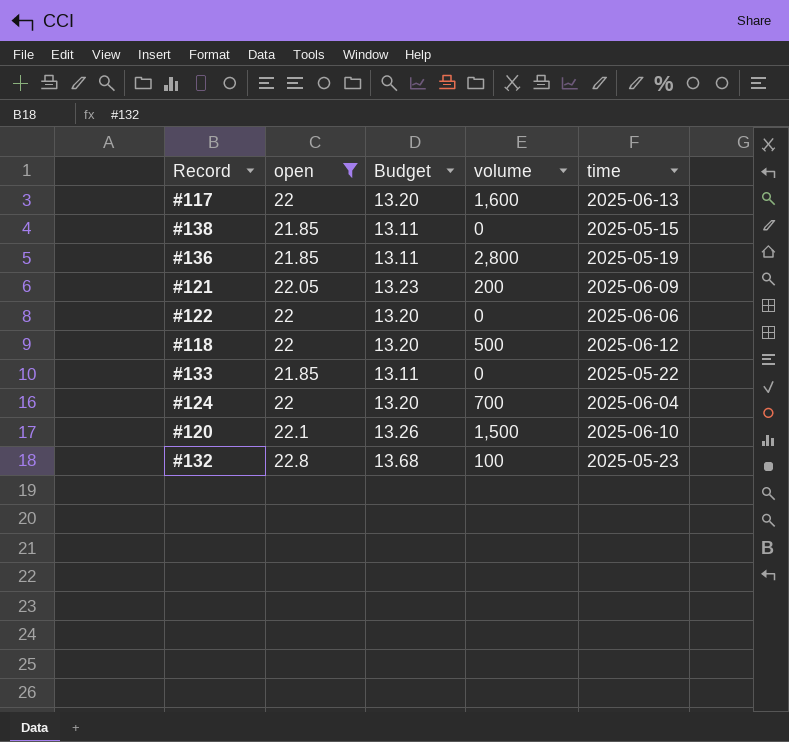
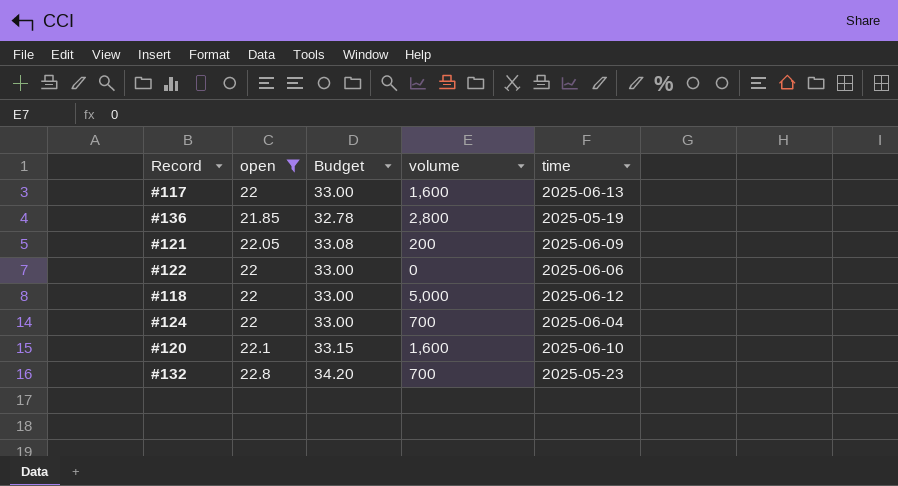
column Budget | formula: [open] * 0.6 -> [open] * 1.5
row #138: 21.85 | 13.11 | 0 | 2025-05-15 -> none
row #133: 21.85 | 13.11 | 0 | 2025-05-22 -> none
#118 | volume: 500 -> 5,000
#120 | volume: 1,500 -> 1,600
#132 | volume: 100 -> 700

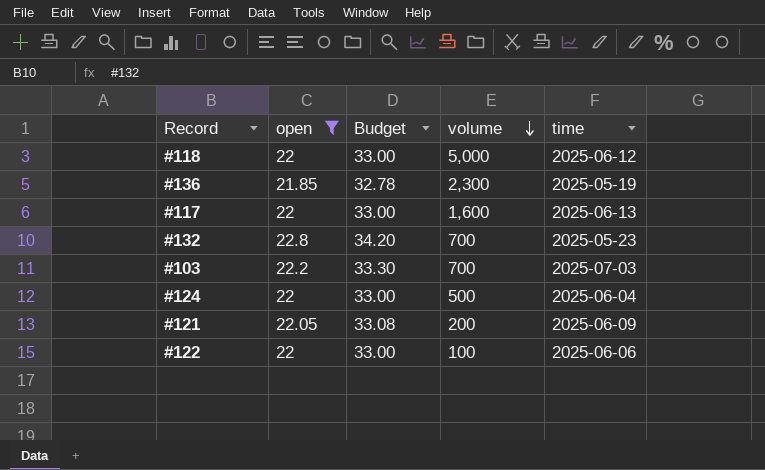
row order: none -> volume descending
row #120: 22.1 | 33.15 | 1,600 | 2025-06-10 -> none
#136 | volume: 2,800 -> 2,300
row #103: none -> 22.2 | 33.30 | 700 | 2025-07-03
#124 | volume: 700 -> 500
#122 | volume: 0 -> 100

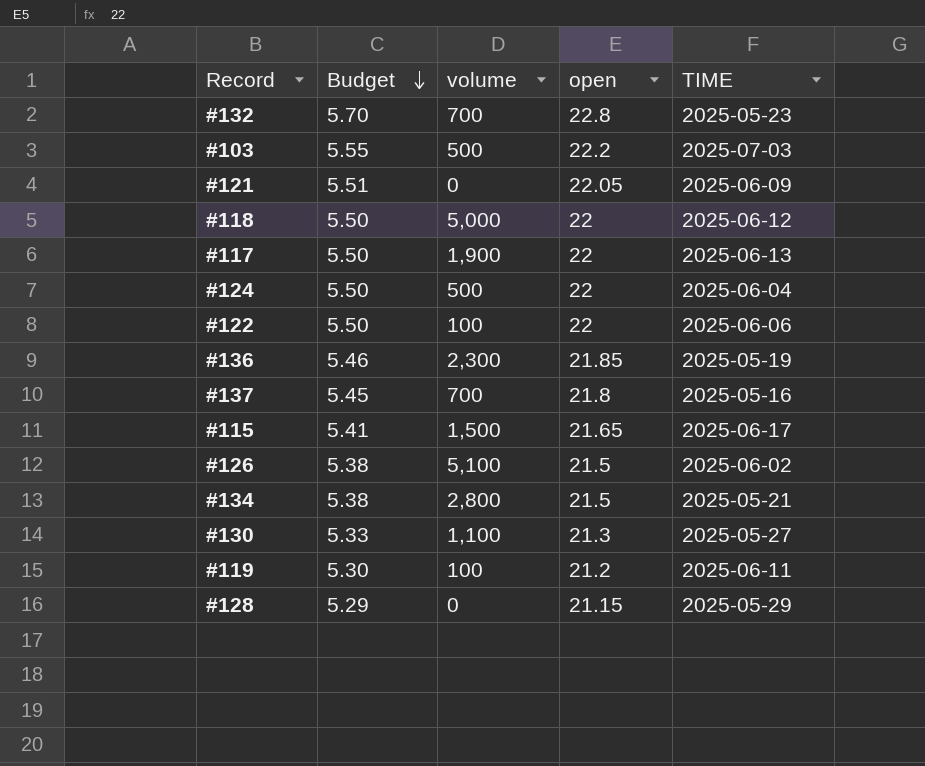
filter: open >= 21.85 -> none
row order: volume descending -> Budget descending
column Budget | formula: [open] * 1.5 -> [open] * 0.25
column open | position: 2 -> 4
column name: time -> TIME
#103 | volume: 700 -> 500
#121 | volume: 200 -> 0
#117 | volume: 1,600 -> 1,900

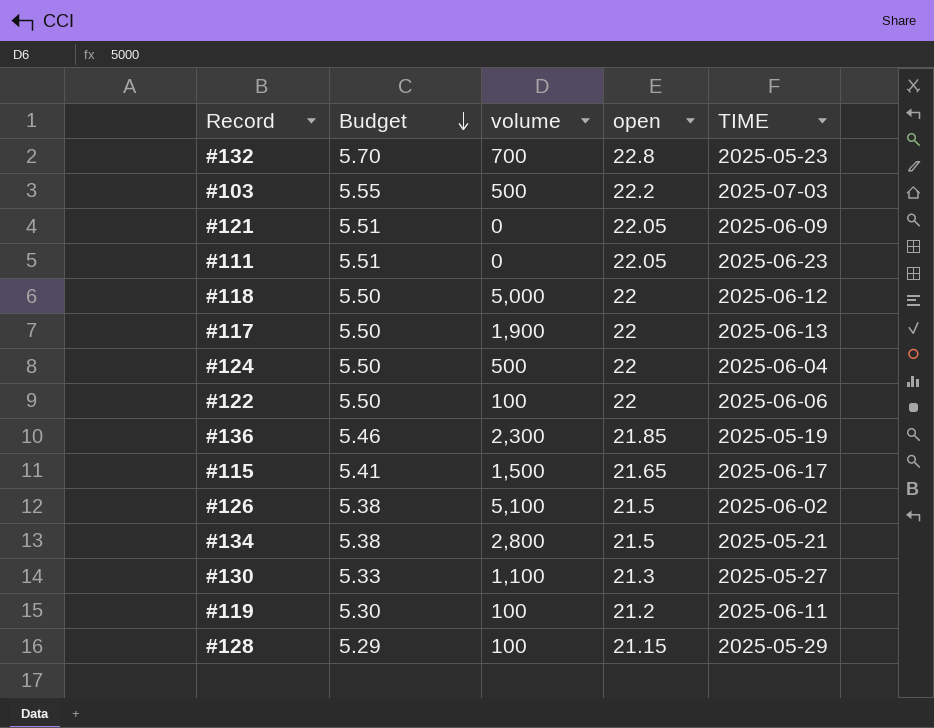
row #137: 5.45 | 700 | 21.8 | 2025-05-16 -> none
row #111: none -> 5.51 | 0 | 22.05 | 2025-06-23
#128 | volume: 0 -> 100

